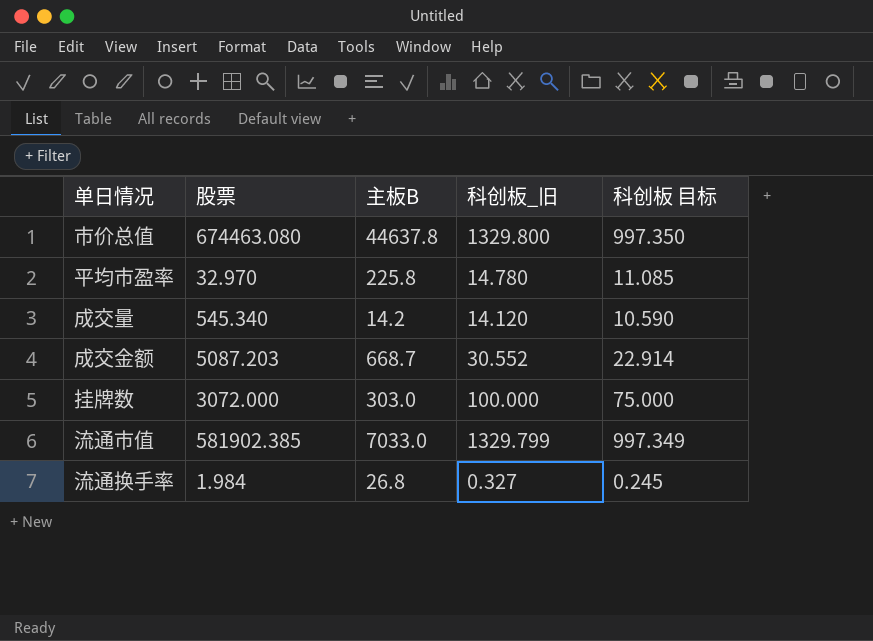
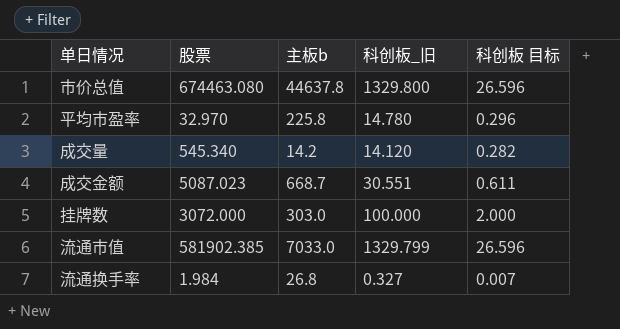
column name: 主板B -> 主板b
column 科创板 目标 | formula: [科创板_旧] * 0.75 -> [科创板_旧] * 0.02
成交金额 | 股票: 5087.203 -> 5087.023
成交金额 | 科创板_旧: 30.552 -> 30.551

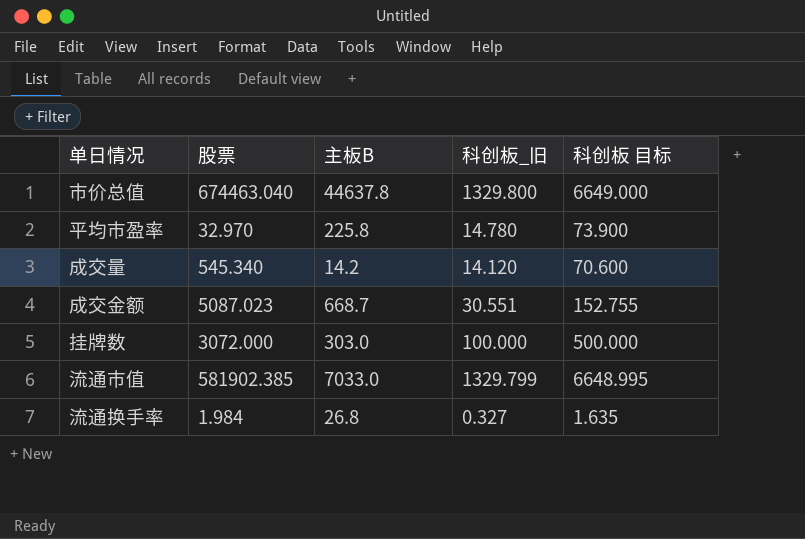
column name: 主板b -> 主板B
column 科创板 目标 | formula: [科创板_旧] * 0.02 -> [科创板_旧] * 5
市价总值 | 股票: 674463.080 -> 674463.040

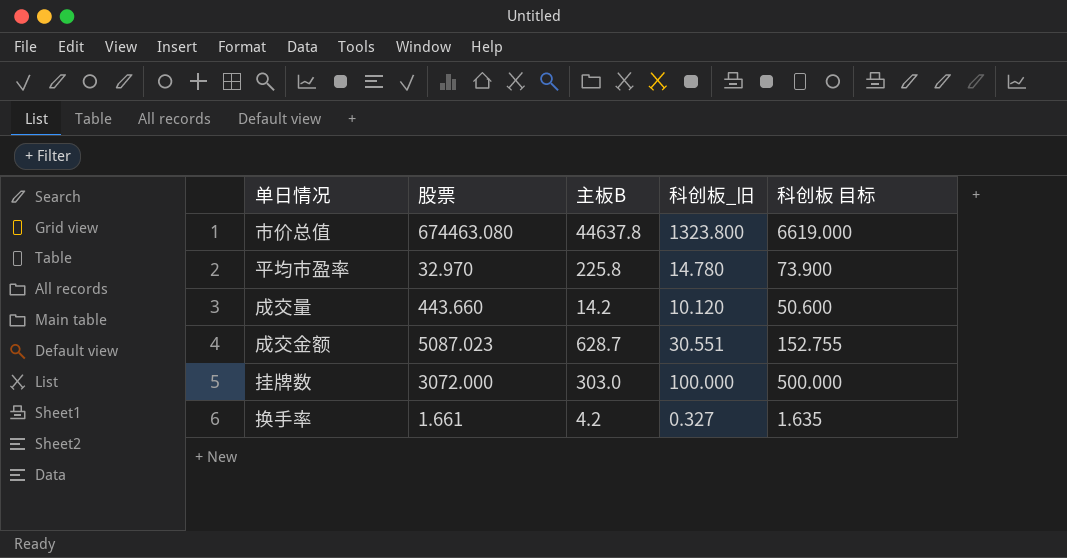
row 流通市值: 581902.385 | 7033.0 | 1329.799 | 6648.995 -> none
row 流通换手率: 1.984 | 26.8 | 0.327 | 1.635 -> none
市价总值 | 股票: 674463.040 -> 674463.080
市价总值 | 科创板_旧: 1329.800 -> 1323.800
市价总值 | 科创板 目标: 6649.000 -> 6619.000
成交量 | 股票: 545.340 -> 443.660
成交量 | 科创板_旧: 14.120 -> 10.120
成交量 | 科创板 目标: 70.600 -> 50.600
成交金额 | 主板B: 668.7 -> 628.7
row 换手率: none -> 1.661 | 4.2 | 0.327 | 1.635

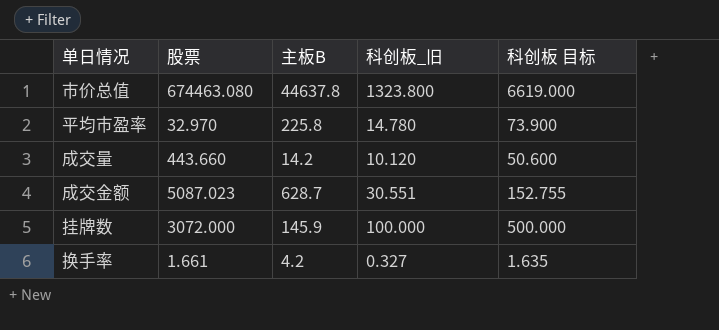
挂牌数 | 主板B: 303.0 -> 145.9

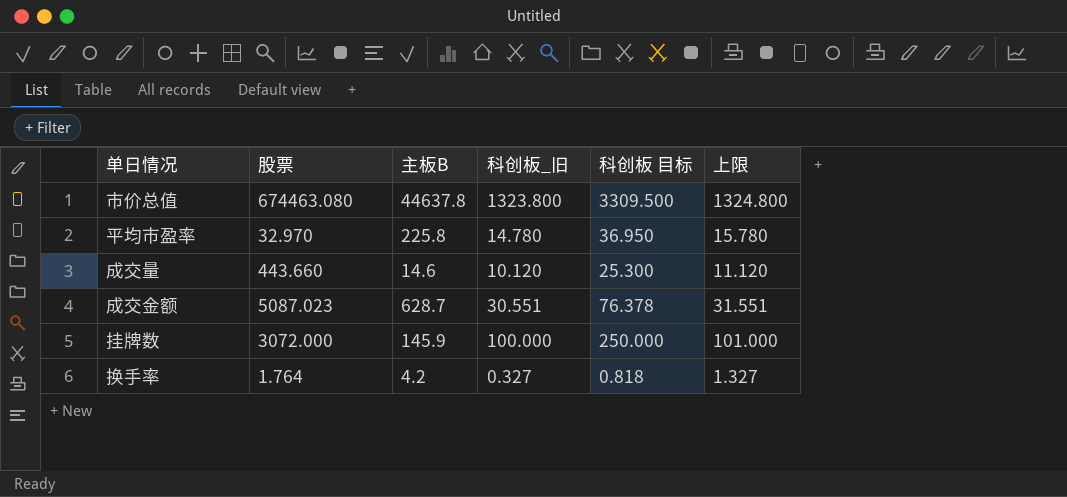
column 科创板 目标 | formula: [科创板_旧] * 5 -> [科创板_旧] * 2.5
column 上限 | formula: none -> [科创板_旧] + 1
成交量 | 主板B: 14.2 -> 14.6
换手率 | 股票: 1.661 -> 1.764

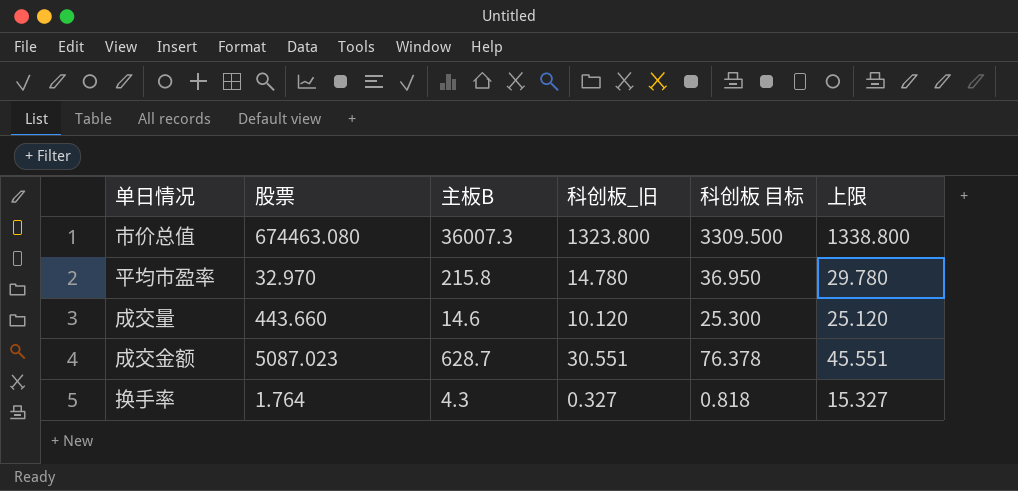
column 上限 | formula: [科创板_旧] + 1 -> [科创板_旧] + 15
row 挂牌数: 3072.000 | 145.9 | 100.000 | 250.000 | 101.000 -> none
市价总值 | 主板B: 44637.8 -> 36007.3
平均市盈率 | 主板B: 225.8 -> 215.8
换手率 | 主板B: 4.2 -> 4.3

